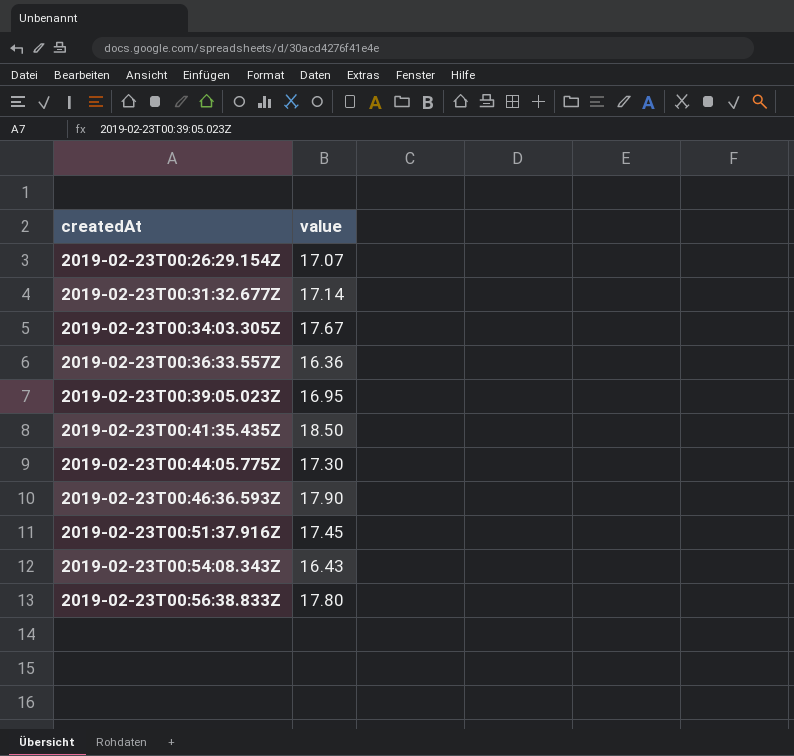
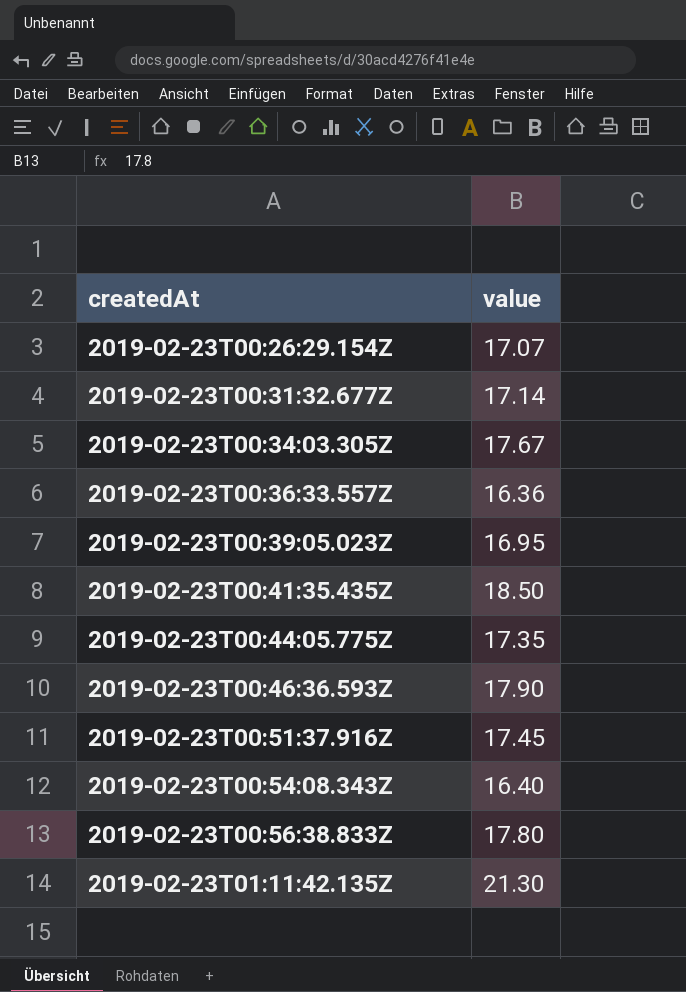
2019-02-23T00:44:05.775Z | value: 17.30 -> 17.35
2019-02-23T00:54:08.343Z | value: 16.43 -> 16.40
row 2019-02-23T01:11:42.135Z: none -> 21.30

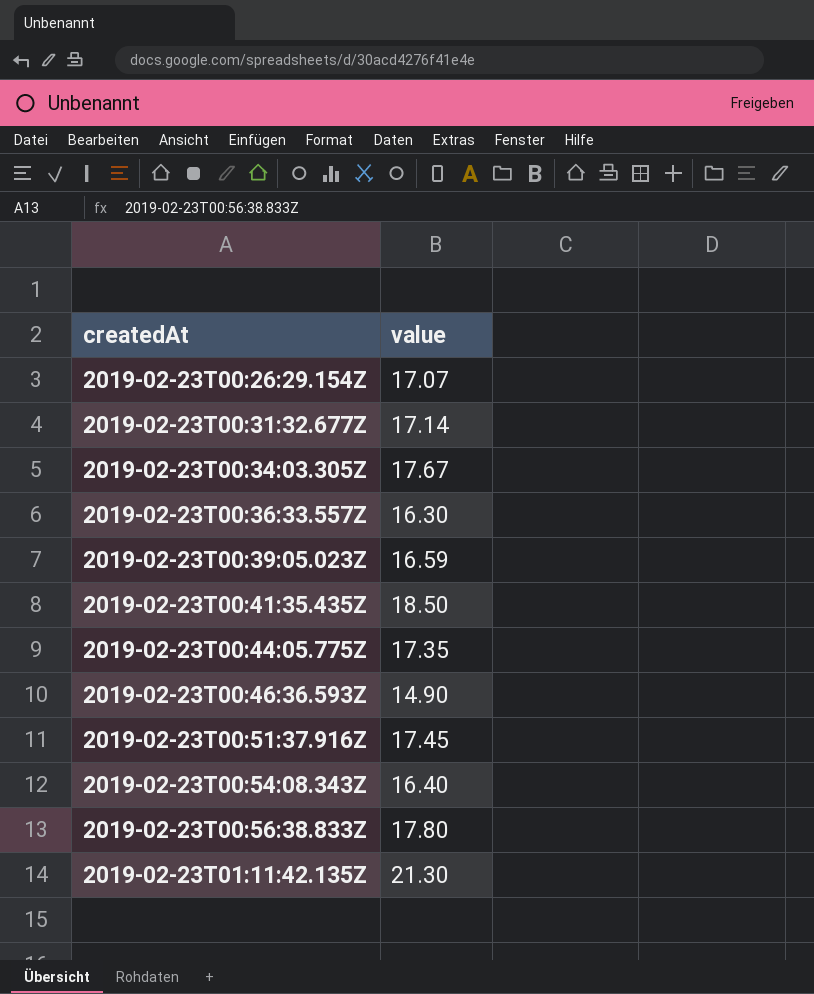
2019-02-23T00:36:33.557Z | value: 16.36 -> 16.30
2019-02-23T00:39:05.023Z | value: 16.95 -> 16.59
2019-02-23T00:46:36.593Z | value: 17.90 -> 14.90

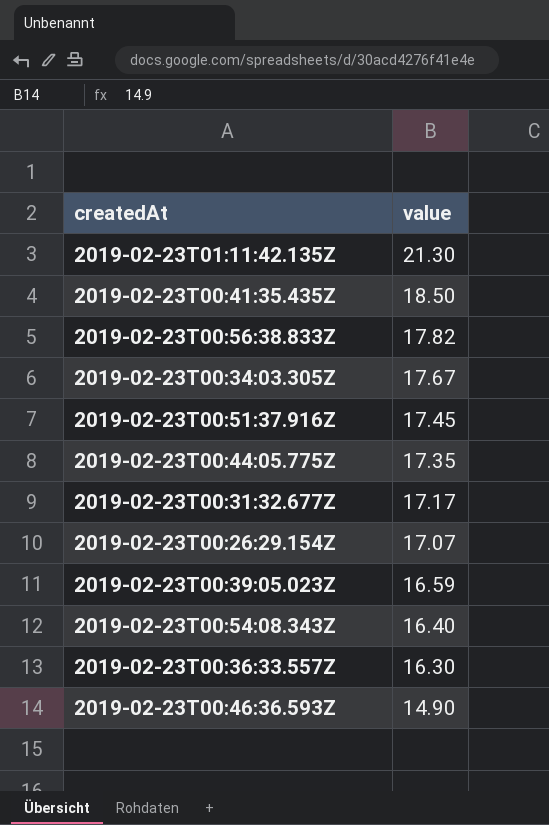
row order: createdAt ascending -> value descending
2019-02-23T00:56:38.833Z | value: 17.80 -> 17.82
2019-02-23T00:31:32.677Z | value: 17.14 -> 17.17

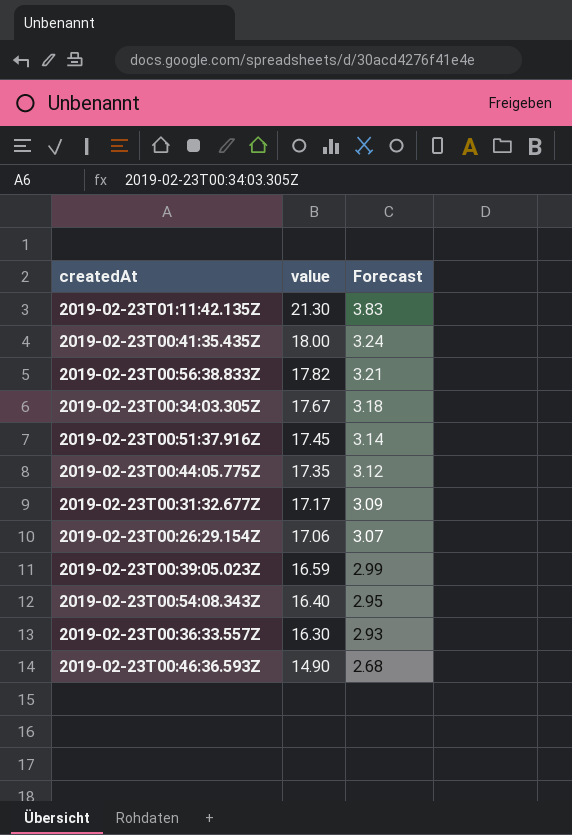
column Forecast | formula: none -> [value] * 0.18
2019-02-23T00:41:35.435Z | value: 18.50 -> 18.00
2019-02-23T00:26:29.154Z | value: 17.07 -> 17.06

